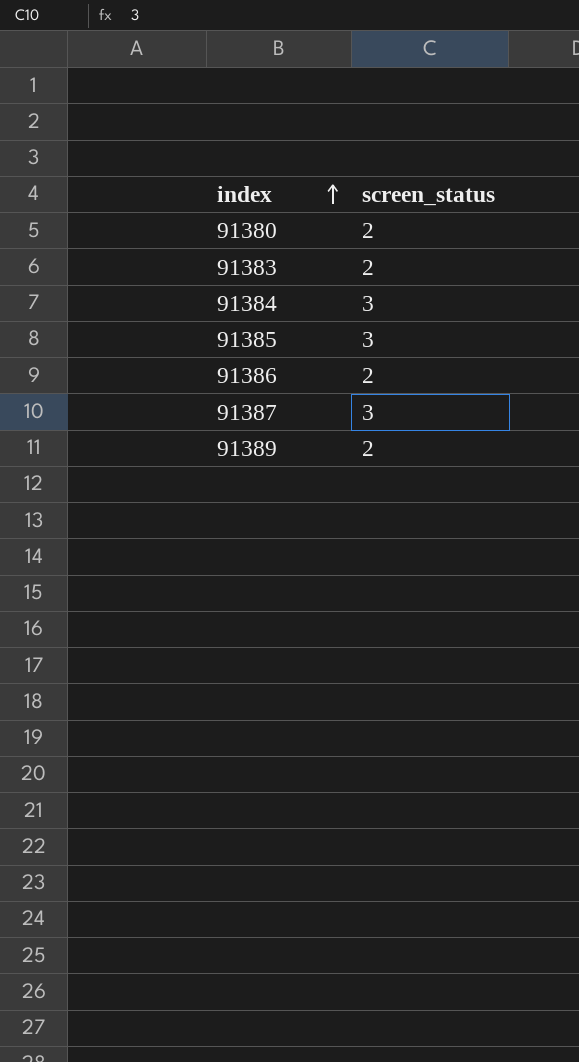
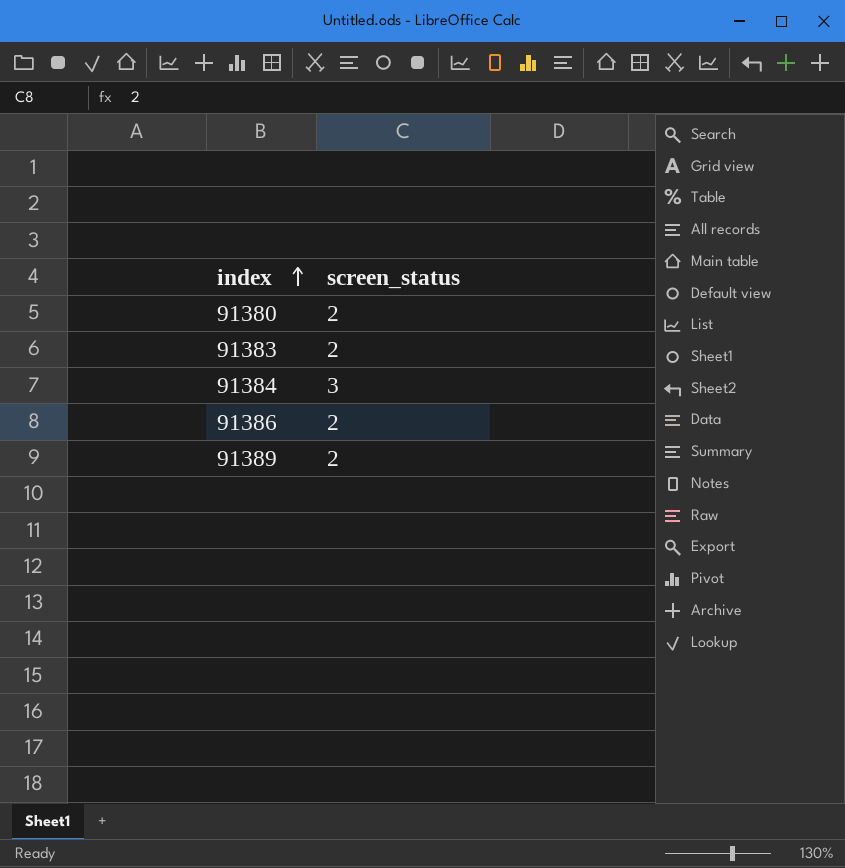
row 91385: 3 -> none
row 91387: 3 -> none

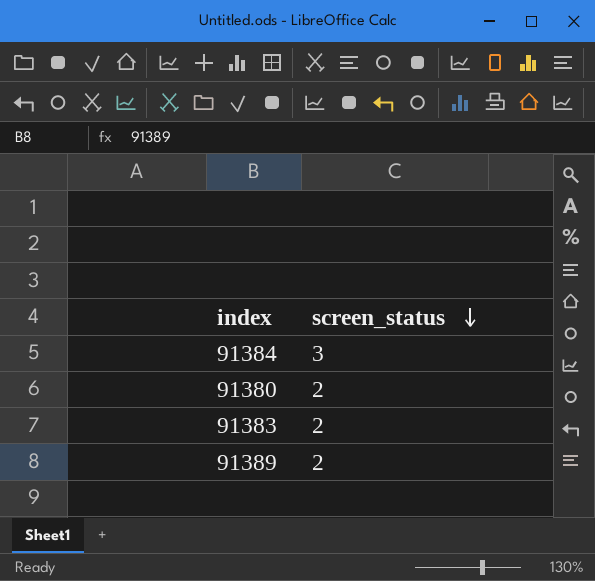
row order: index ascending -> screen_status descending
row 91386: 2 -> none

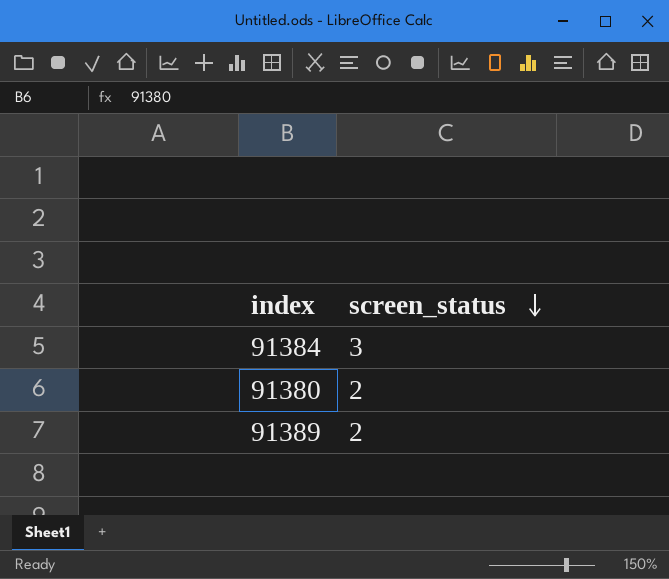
row 91383: 2 -> none

